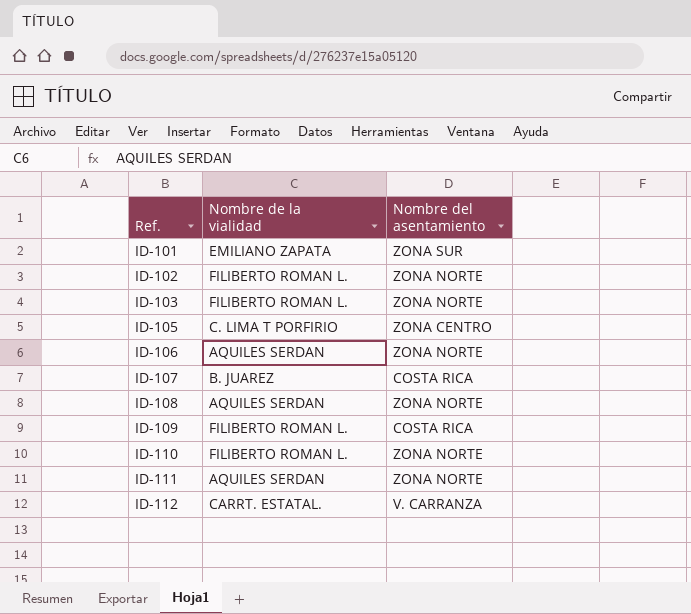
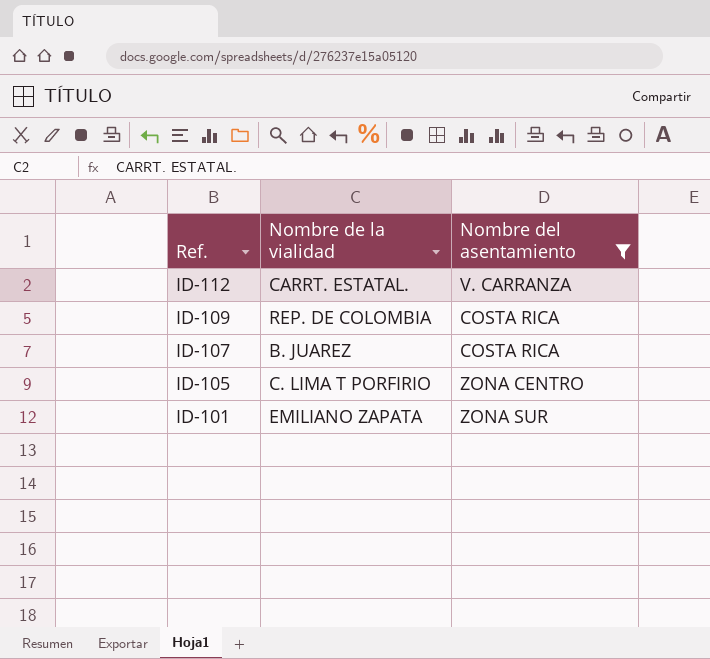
filter: none -> Nombre del asentamiento != ZONA NORTE
row order: Ref. ascending -> Ref. descending
ID-109 | Nombre de la vialidad: FILIBERTO ROMAN L. -> REP. DE COLOMBIA

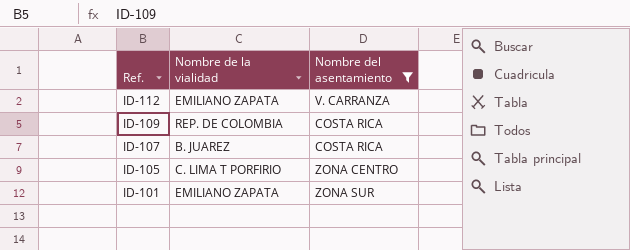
ID-112 | Nombre de la vialidad: CARRT. ESTATAL. -> EMILIANO ZAPATA

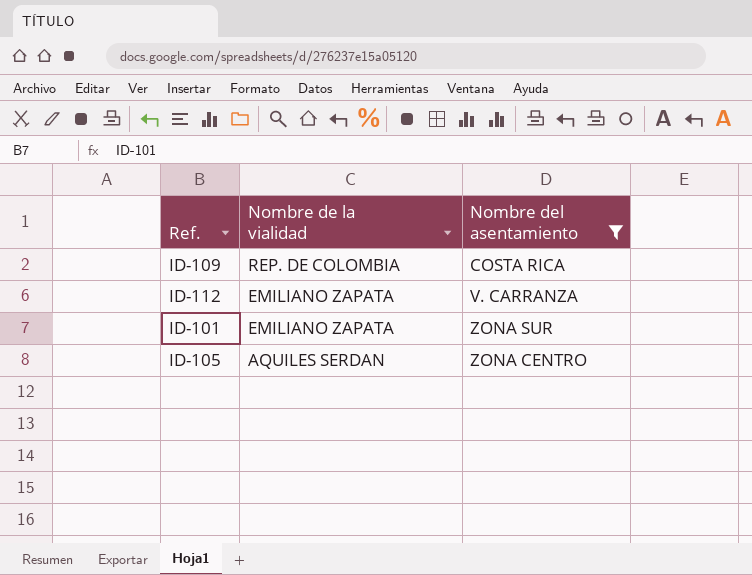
row order: Ref. descending -> Nombre de la vialidad descending
row ID-107: B. JUAREZ | COSTA RICA -> none
ID-105 | Nombre de la vialidad: C. LIMA T PORFIRIO -> AQUILES SERDAN

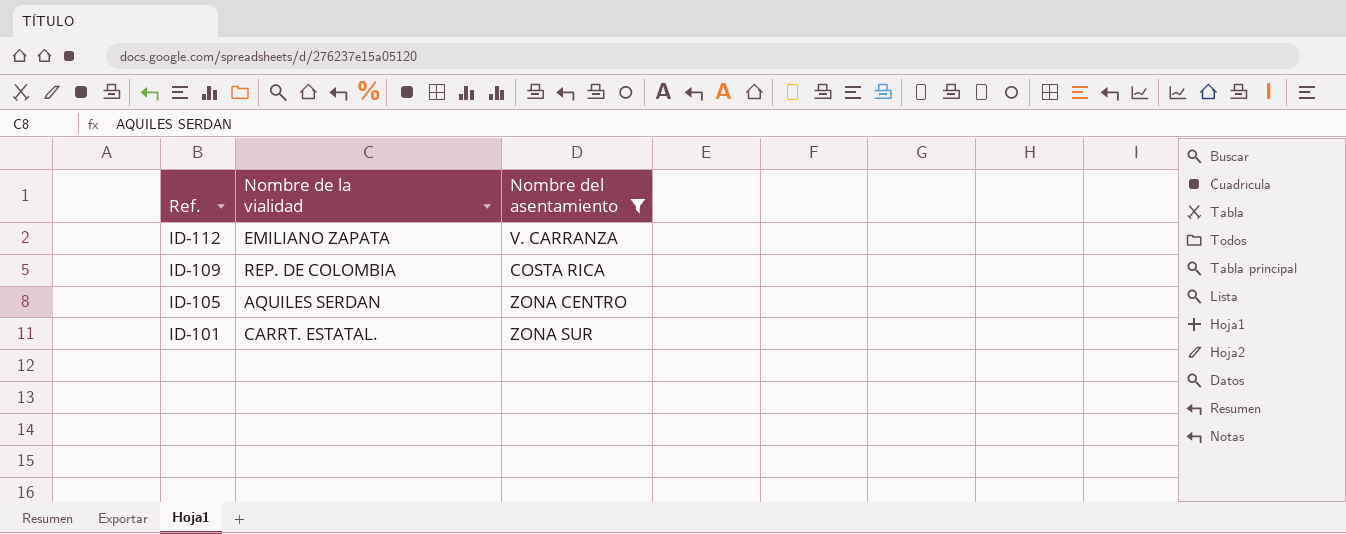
row order: Nombre de la vialidad descending -> Ref. descending
ID-101 | Nombre de la vialidad: EMILIANO ZAPATA -> CARRT. ESTATAL.

